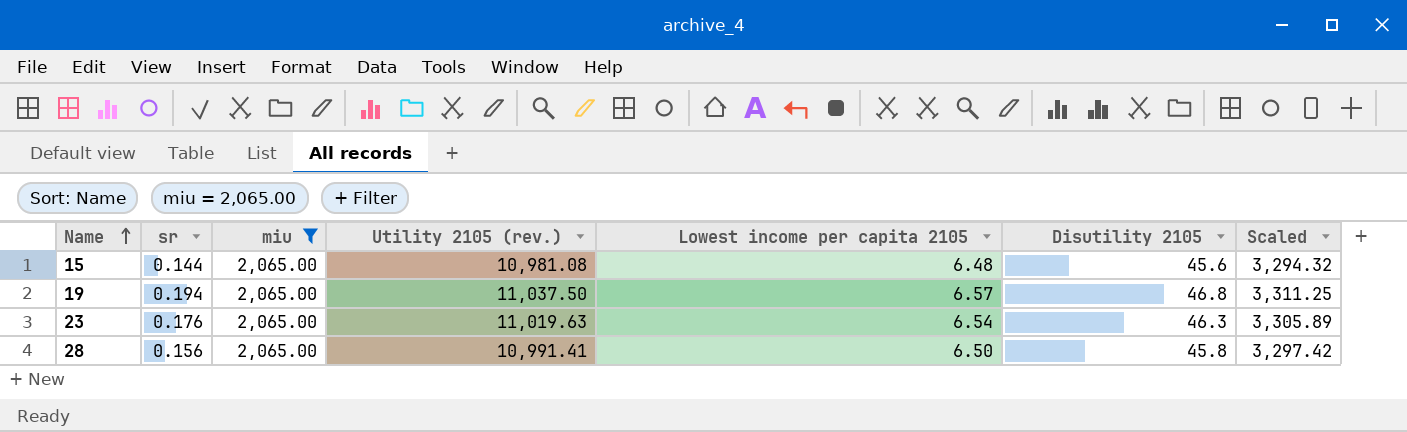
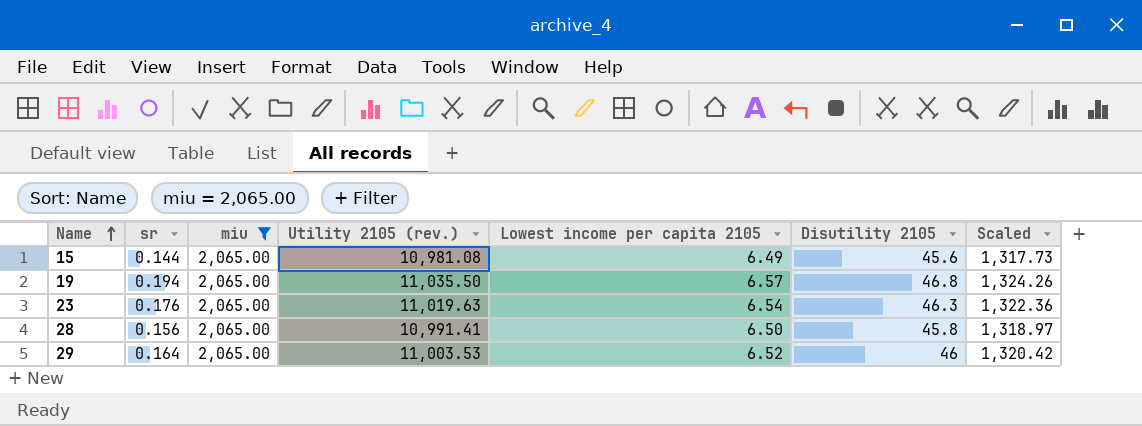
column Scaled | formula: [Utility 2105 (rev.)] * 0.3 -> [Utility 2105 (rev.)] * 0.12
15 | Lowest income per capita 2105: 6.48 -> 6.49
19 | Utility 2105 (rev.): 11,037.50 -> 11,035.50
row 29: none -> 0.164 | 2,065.00 | 11,003.53 | 6.52 | 46 | 1,320.42

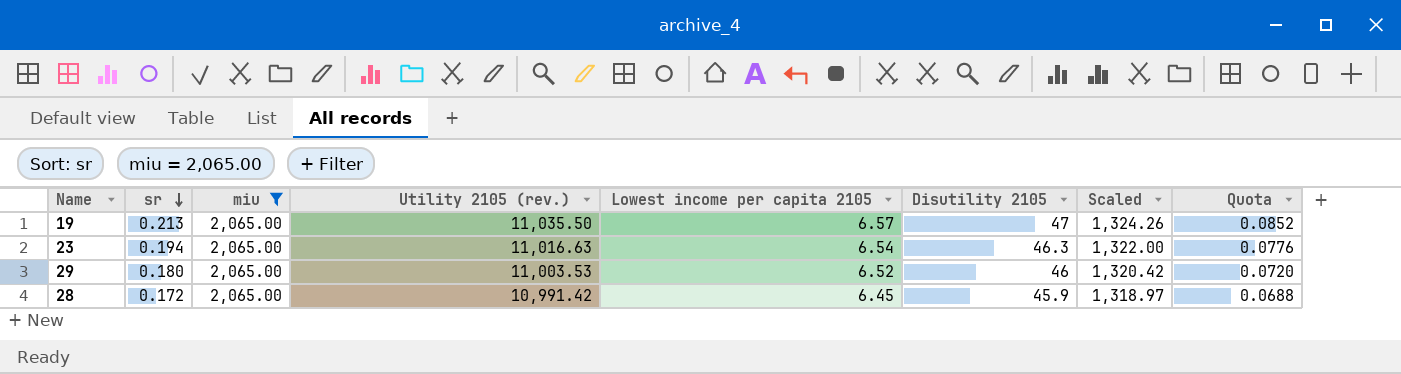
row order: Name ascending -> sr descending
column Quota | formula: none -> [sr] * 0.4
row 15: 0.144 | 2,065.00 | 10,981.08 | 6.49 | 45.6 | 1,317.73 -> none
19 | sr: 0.194 -> 0.213
19 | Disutility 2105: 46.8 -> 47
23 | sr: 0.176 -> 0.194
23 | Utility 2105 (rev.): 11,019.63 -> 11,016.63
23 | Scaled: 1,322.36 -> 1,322.00
29 | sr: 0.164 -> 0.180
28 | sr: 0.156 -> 0.172
28 | Utility 2105 (rev.): 10,991.41 -> 10,991.42
28 | Lowest income per capita 2105: 6.50 -> 6.45
28 | Disutility 2105: 45.8 -> 45.9

